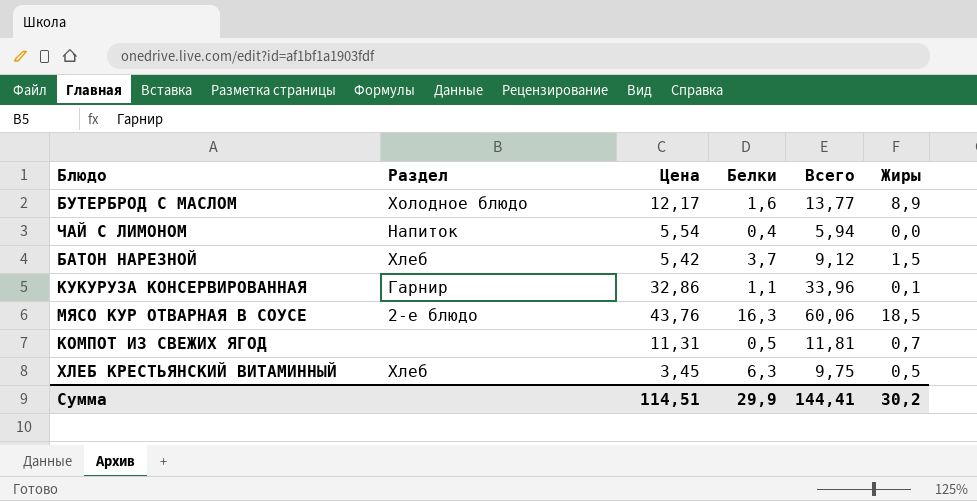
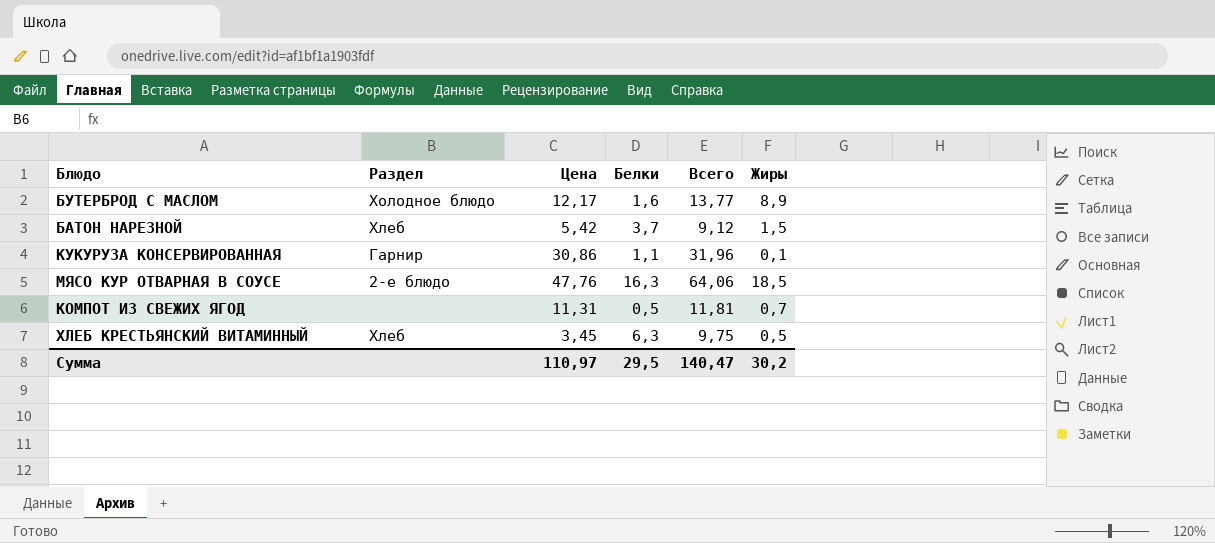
row ЧАЙ С ЛИМОНОМ: Напиток | 5,54 | 0,4 | 5,94 | 0,0 -> none
КУКУРУЗА КОНСЕРВИРОВАННАЯ | Цена: 32,86 -> 30,86
КУКУРУЗА КОНСЕРВИРОВАННАЯ | Всего: 33,96 -> 31,96
МЯСО КУР ОТВАРНАЯ В СОУСЕ | Цена: 43,76 -> 47,76
МЯСО КУР ОТВАРНАЯ В СОУСЕ | Всего: 60,06 -> 64,06
Сумма | Цена: 114,51 -> 110,97
Сумма | Белки: 29,9 -> 29,5
Сумма | Всего: 144,41 -> 140,47

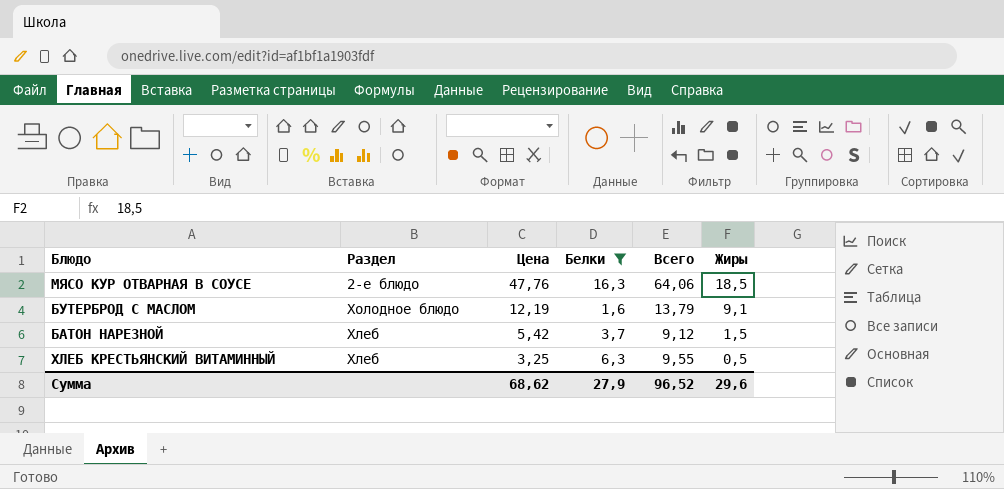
filter: none -> Белки >= 1,6
row order: none -> Цена descending
БУТЕРБРОД С МАСЛОМ | Цена: 12,17 -> 12,19
БУТЕРБРОД С МАСЛОМ | Всего: 13,77 -> 13,79
БУТЕРБРОД С МАСЛОМ | Жиры: 8,9 -> 9,1
ХЛЕБ КРЕСТЬЯНСКИЙ ВИТАМИННЫЙ | Цена: 3,45 -> 3,25
ХЛЕБ КРЕСТЬЯНСКИЙ ВИТАМИННЫЙ | Всего: 9,75 -> 9,55
Сумма | Цена: 110,97 -> 68,62
Сумма | Белки: 29,5 -> 27,9
Сумма | Всего: 140,47 -> 96,52
Сумма | Жиры: 30,2 -> 29,6

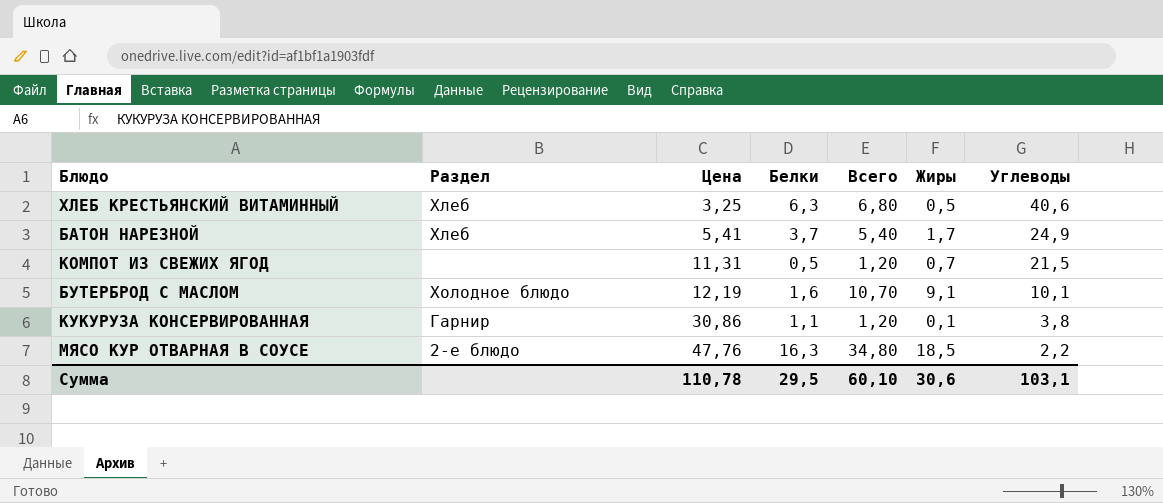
filter: Белки >= 1,6 -> none
row order: Цена descending -> Цена ascending
column Всего | formula: [Цена] + [Белки] -> [Белки] + [Жиры]
column Углеводы | position: none -> 7
БАТОН НАРЕЗНОЙ | Цена: 5,42 -> 5,41
БАТОН НАРЕЗНОЙ | Жиры: 1,5 -> 1,7
Сумма | Цена: 68,62 -> 110,78
Сумма | Белки: 27,9 -> 29,5
Сумма | Всего: 96,52 -> 60,10
Сумма | Жиры: 29,6 -> 30,6

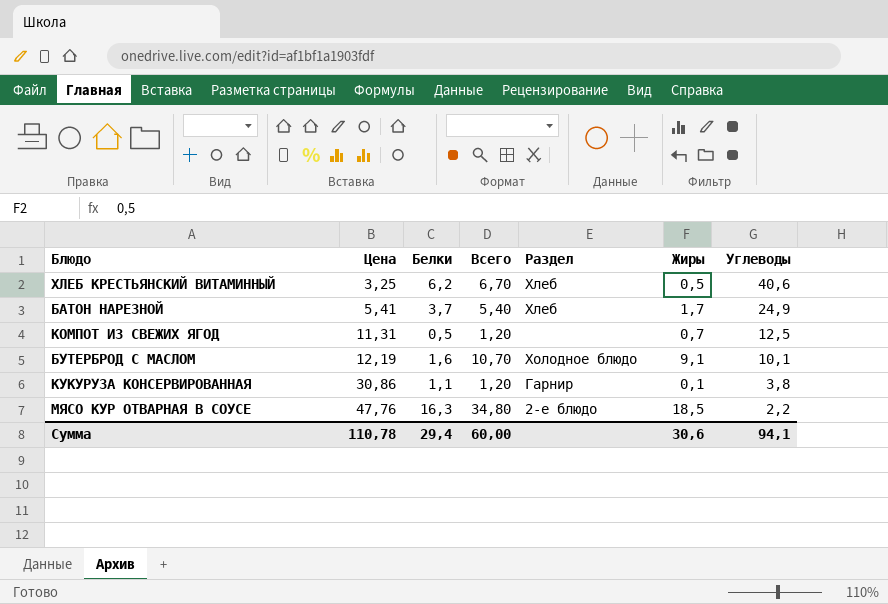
column Раздел | position: 2 -> 5
ХЛЕБ КРЕСТЬЯНСКИЙ ВИТАМИННЫЙ | Белки: 6,3 -> 6,2
ХЛЕБ КРЕСТЬЯНСКИЙ ВИТАМИННЫЙ | Всего: 6,80 -> 6,70
КОМПОТ ИЗ СВЕЖИХ ЯГОД | Углеводы: 21,5 -> 12,5
Сумма | Белки: 29,5 -> 29,4
Сумма | Всего: 60,10 -> 60,00
Сумма | Углеводы: 103,1 -> 94,1

